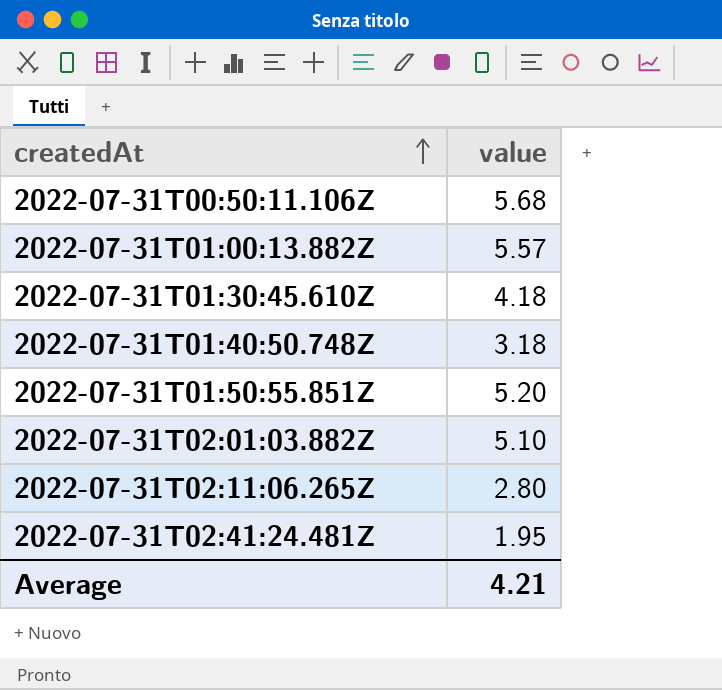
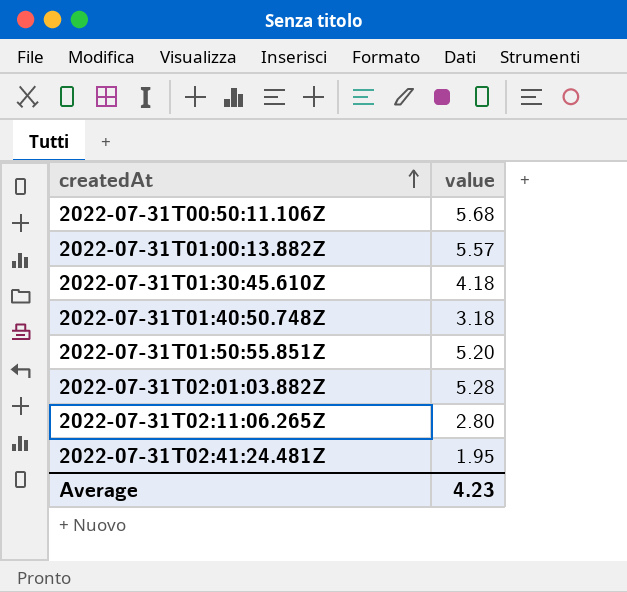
2022-07-31T02:01:03.882Z | value: 5.10 -> 5.28
Average | value: 4.21 -> 4.23

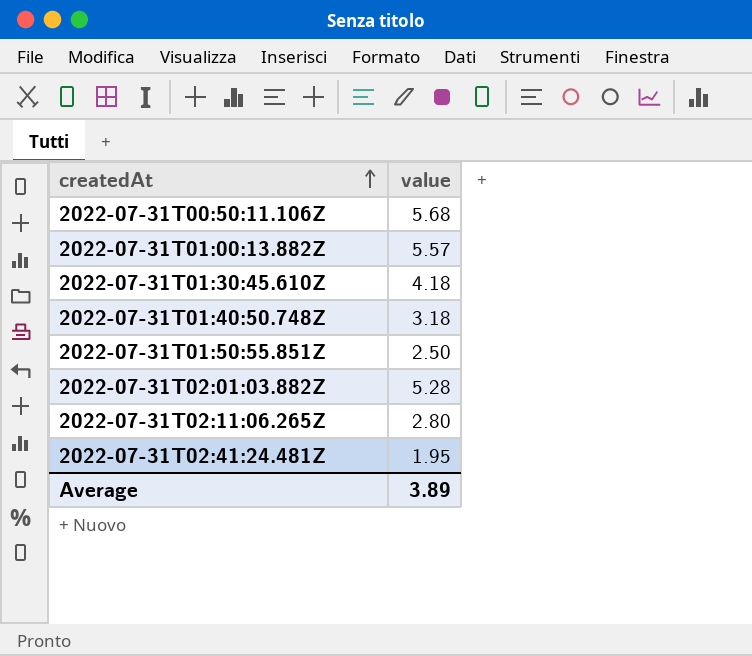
2022-07-31T01:50:55.851Z | value: 5.20 -> 2.50
Average | value: 4.23 -> 3.89

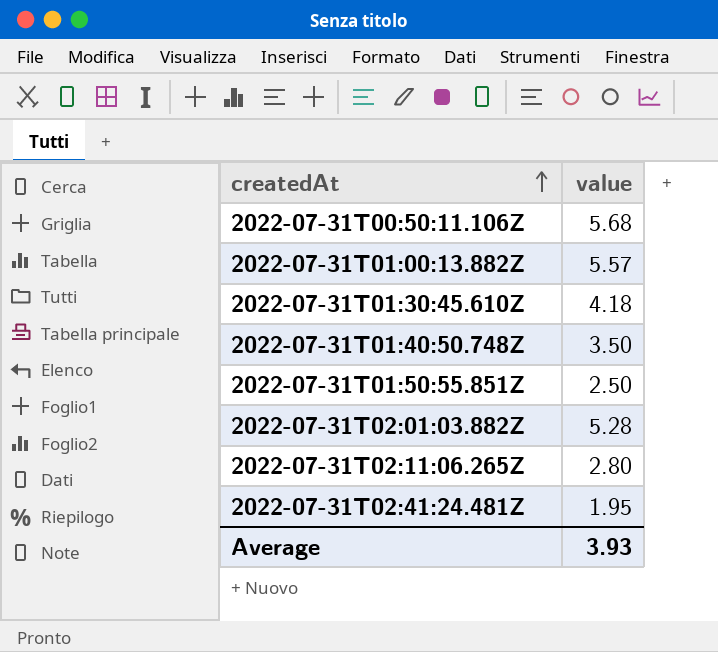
2022-07-31T01:40:50.748Z | value: 3.18 -> 3.50
Average | value: 3.89 -> 3.93

